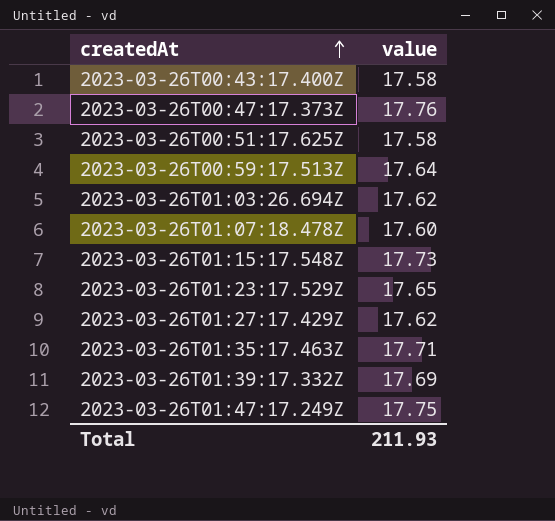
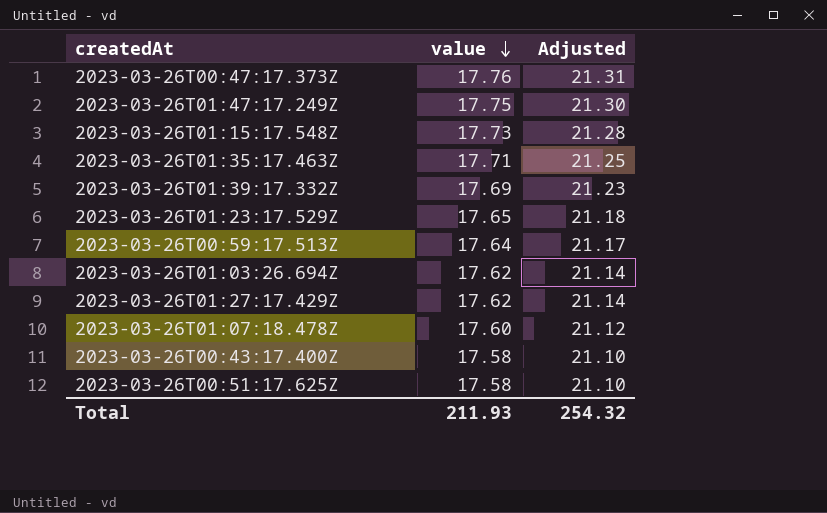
row order: createdAt ascending -> value descending
column Adjusted | formula: none -> [value] * 1.2

